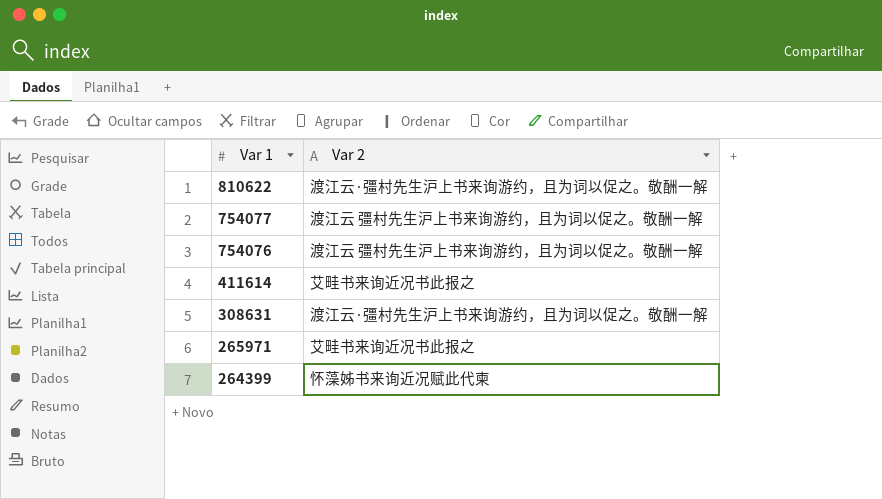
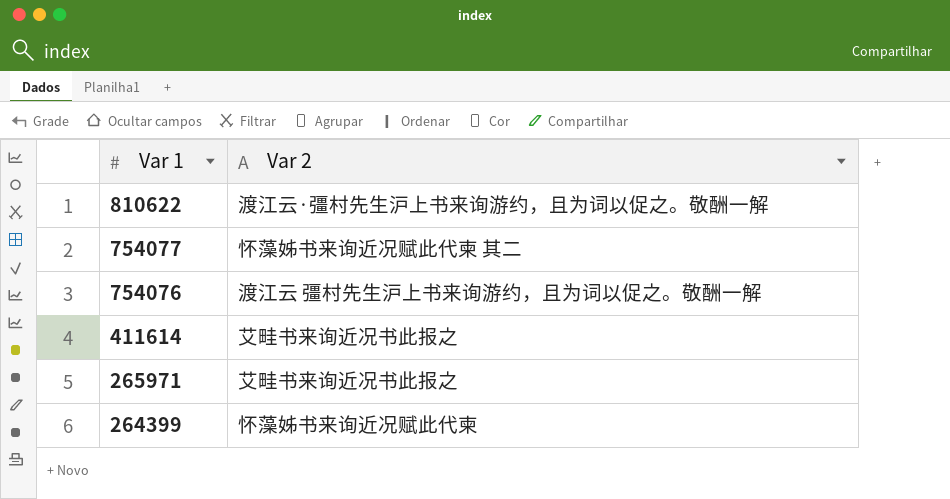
row 308631: 渡江云·彊村先生沪上书来询游约，且为词以促之。敬酬一解 -> none
754077 | Var 2: 渡江云 彊村先生沪上书来询游约，且为词以促之。敬酬一解 -> 怀藻姊书来询近况赋此代柬 其二

